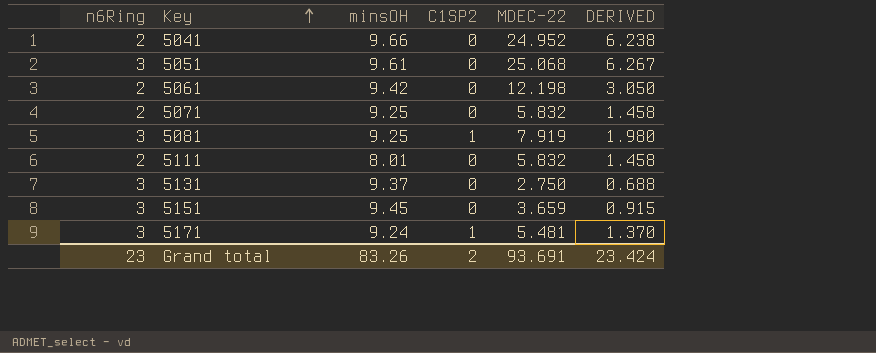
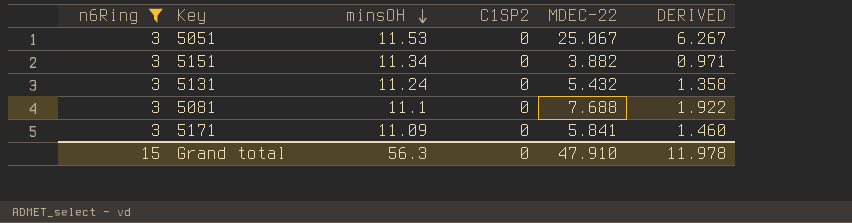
filter: none -> n6Ring = 3
row order: Key ascending -> minsOH descending
5051 | minsOH: 9.61 -> 11.53
5051 | MDEC-22: 25.068 -> 25.067
5151 | minsOH: 9.45 -> 11.34
5151 | MDEC-22: 3.659 -> 3.882
5151 | DERIVED: 0.915 -> 0.971
5131 | minsOH: 9.37 -> 11.24
5131 | MDEC-22: 2.750 -> 5.432
5131 | DERIVED: 0.688 -> 1.358
5081 | minsOH: 9.25 -> 11.1
5081 | C1SP2: 1 -> 0
5081 | MDEC-22: 7.919 -> 7.688
5081 | DERIVED: 1.980 -> 1.922
5171 | minsOH: 9.24 -> 11.09
5171 | C1SP2: 1 -> 0
5171 | MDEC-22: 5.481 -> 5.841
5171 | DERIVED: 1.370 -> 1.460
Grand total | n6Ring: 23 -> 15
Grand total | minsOH: 83.26 -> 56.3
Grand total | C1SP2: 2 -> 0
Grand total | MDEC-22: 93.691 -> 47.910
Grand total | DERIVED: 23.424 -> 11.978

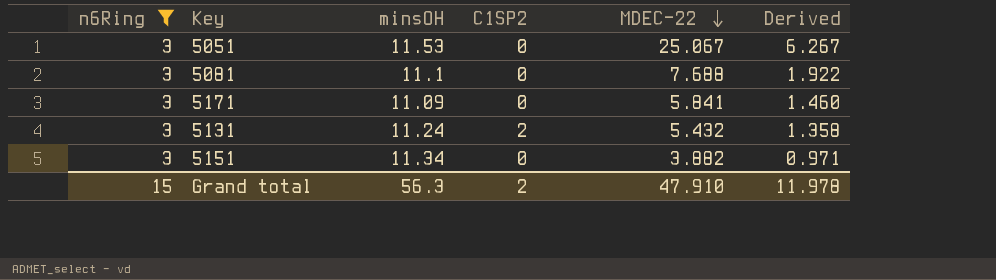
row order: minsOH descending -> MDEC-22 descending
column name: DERIVED -> Derived
5131 | C1SP2: 0 -> 2
Grand total | C1SP2: 0 -> 2

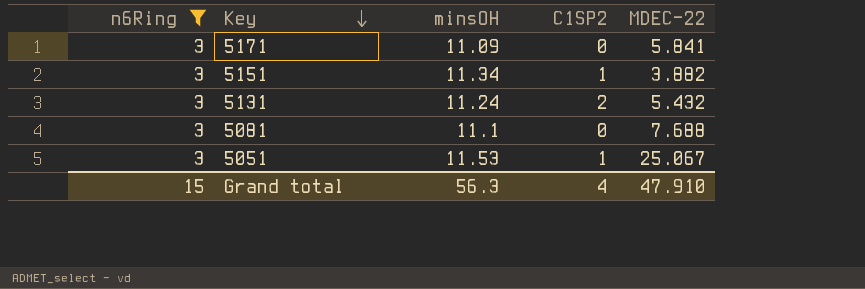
row order: MDEC-22 descending -> Key descending
column Derived | formula: [MDEC-22] * 0.25 -> none
5151 | C1SP2: 0 -> 1
5051 | C1SP2: 0 -> 1
Grand total | C1SP2: 2 -> 4

